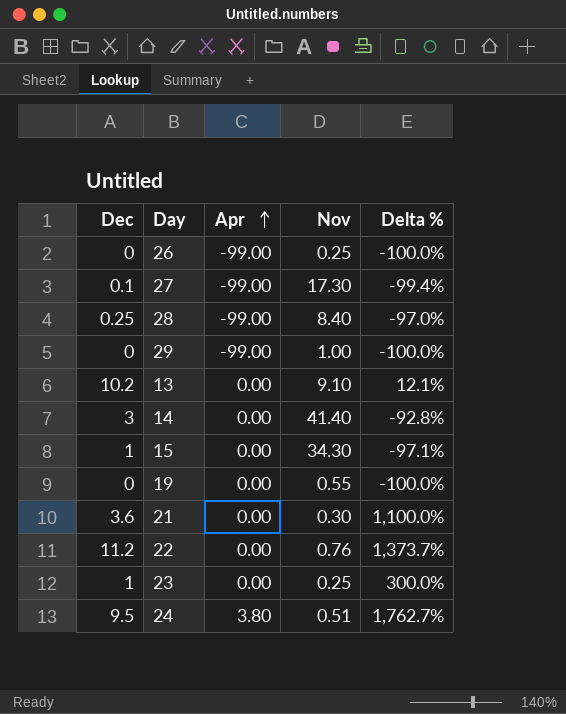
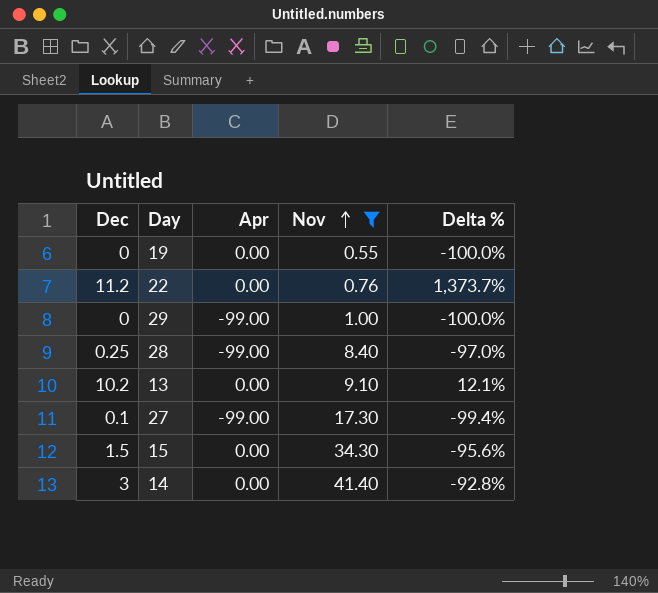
filter: none -> Nov >= 0.55
row order: Apr ascending -> Nov ascending
15 | Dec: 1 -> 1.5
15 | Delta %: -97.1% -> -95.6%

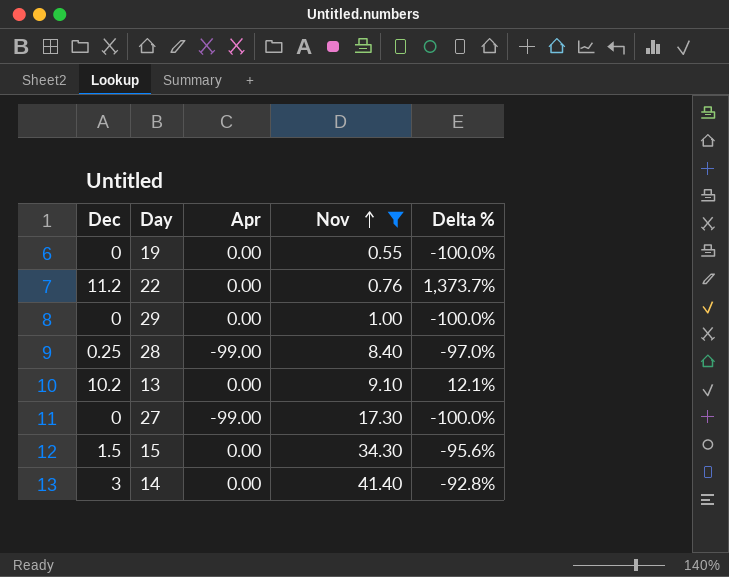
29 | Apr: -99.00 -> 0.00
27 | Dec: 0.1 -> 0
27 | Delta %: -99.4% -> -100.0%

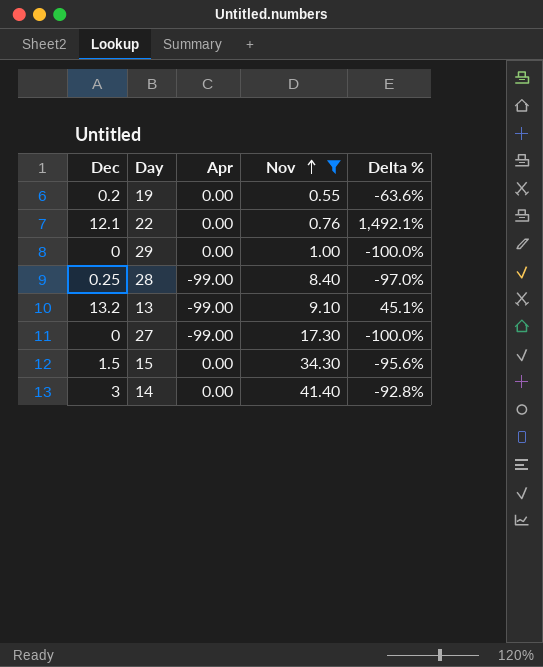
19 | Dec: 0 -> 0.2
19 | Delta %: -100.0% -> -63.6%
22 | Dec: 11.2 -> 12.1
22 | Delta %: 1,373.7% -> 1,492.1%
13 | Dec: 10.2 -> 13.2
13 | Apr: 0.00 -> -99.00
13 | Delta %: 12.1% -> 45.1%

